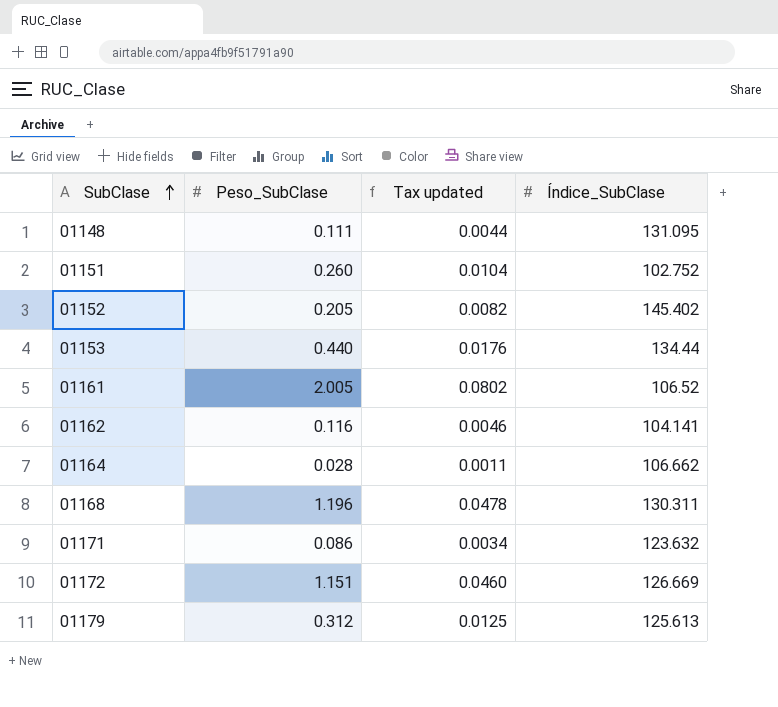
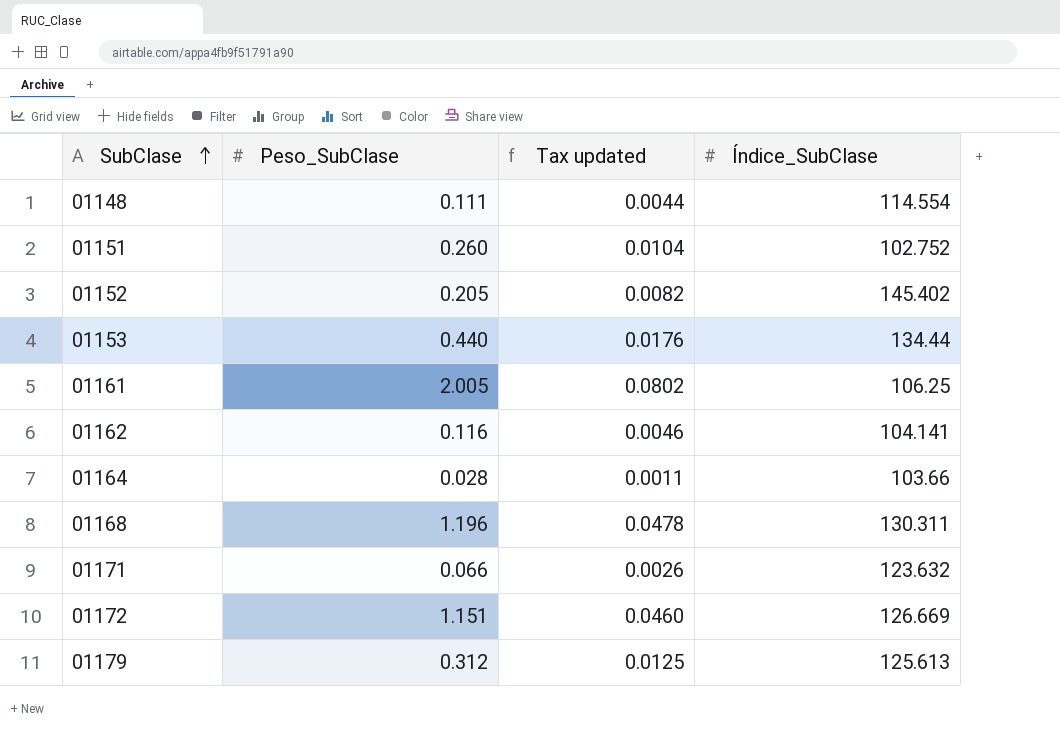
01148 | Índice_SubClase: 131.095 -> 114.554
01161 | Índice_SubClase: 106.52 -> 106.25
01164 | Índice_SubClase: 106.662 -> 103.66
01171 | Peso_SubClase: 0.086 -> 0.066
01171 | Tax updated: 0.0034 -> 0.0026

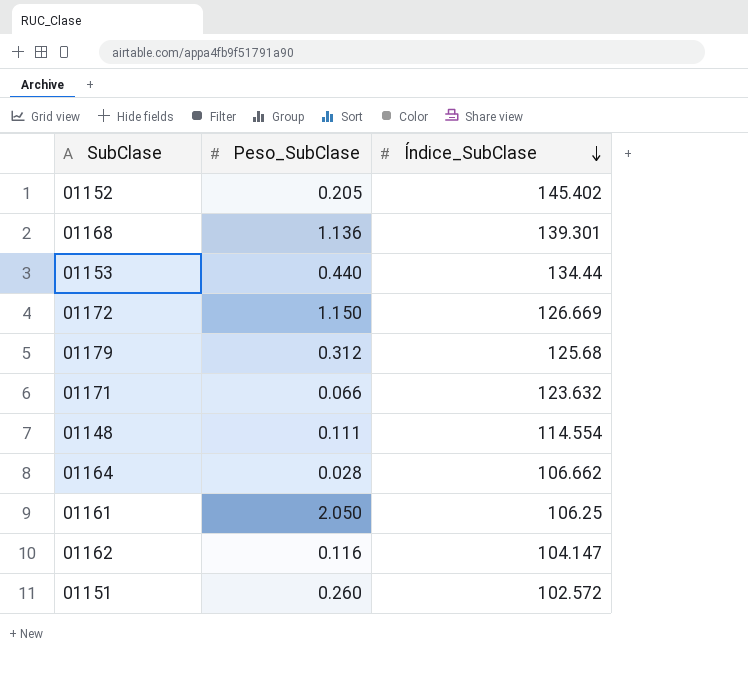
row order: SubClase ascending -> Índice_SubClase descending
column Tax updated | formula: [Peso_SubClase] * 0.04 -> none
01168 | Peso_SubClase: 1.196 -> 1.136
01168 | Índice_SubClase: 130.311 -> 139.301
01172 | Peso_SubClase: 1.151 -> 1.150
01179 | Índice_SubClase: 125.613 -> 125.68
01164 | Índice_SubClase: 103.66 -> 106.662
01161 | Peso_SubClase: 2.005 -> 2.050
01162 | Índice_SubClase: 104.141 -> 104.147
01151 | Índice_SubClase: 102.752 -> 102.572

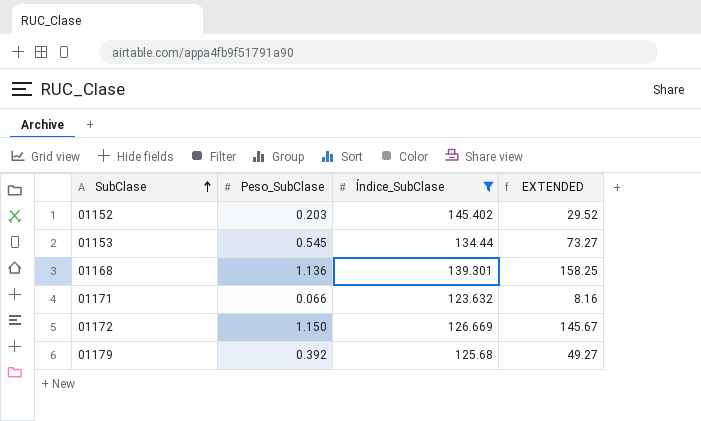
filter: none -> Índice_SubClase >= 123.632
row order: Índice_SubClase descending -> SubClase ascending
column EXTENDED | formula: none -> [Peso_SubClase] * [Índice_SubClase]
01152 | Peso_SubClase: 0.205 -> 0.203
01153 | Peso_SubClase: 0.440 -> 0.545
01179 | Peso_SubClase: 0.312 -> 0.392

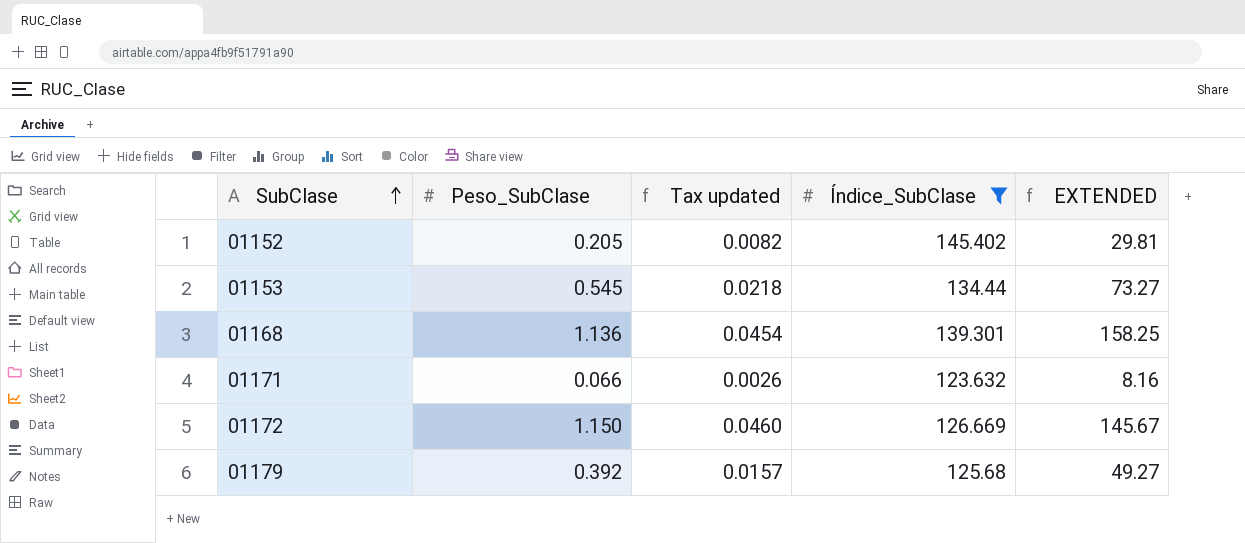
column Tax updated | formula: none -> [Peso_SubClase] * 0.04
01152 | Peso_SubClase: 0.203 -> 0.205
01152 | EXTENDED: 29.52 -> 29.81

